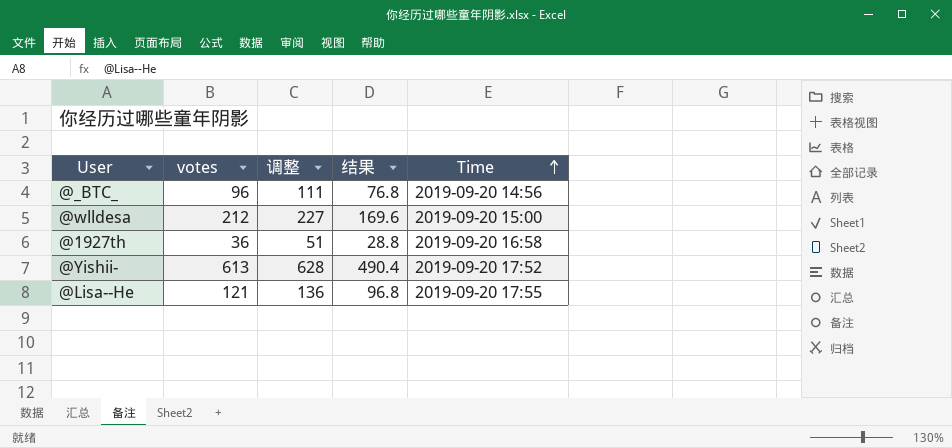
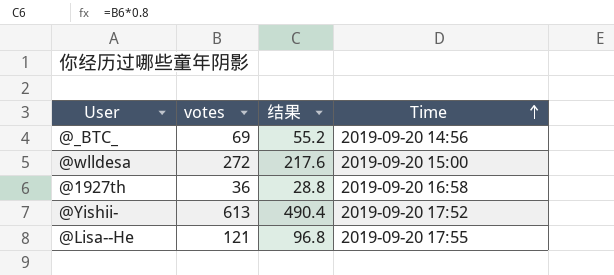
column 调整 | formula: [votes] + 15 -> none
@_BTC_ | votes: 96 -> 69
@_BTC_ | 结果: 76.8 -> 55.2
@wlldesa | votes: 212 -> 272
@wlldesa | 结果: 169.6 -> 217.6

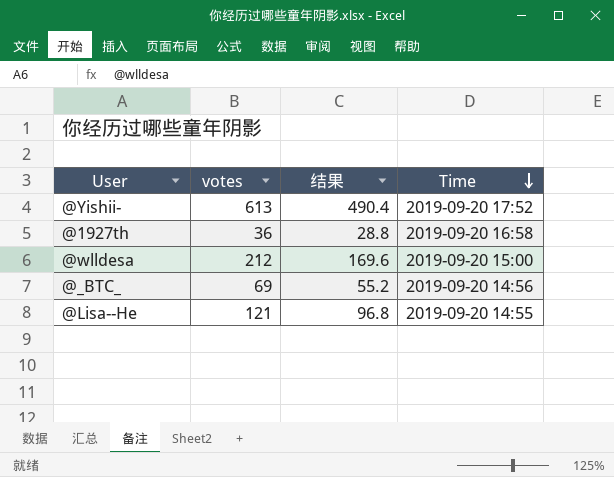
row order: Time ascending -> Time descending
@wlldesa | votes: 272 -> 212
@wlldesa | 结果: 217.6 -> 169.6
@Lisa--He | Time: 2019-09-20 17:55 -> 2019-09-20 14:55

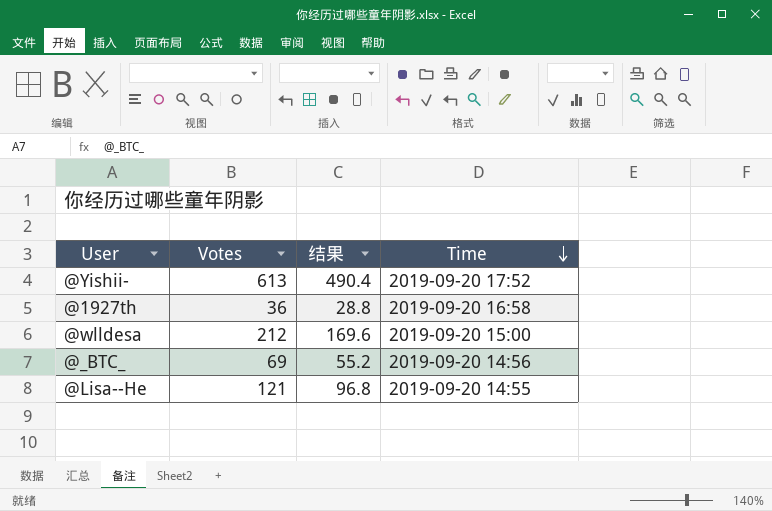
column name: votes -> Votes

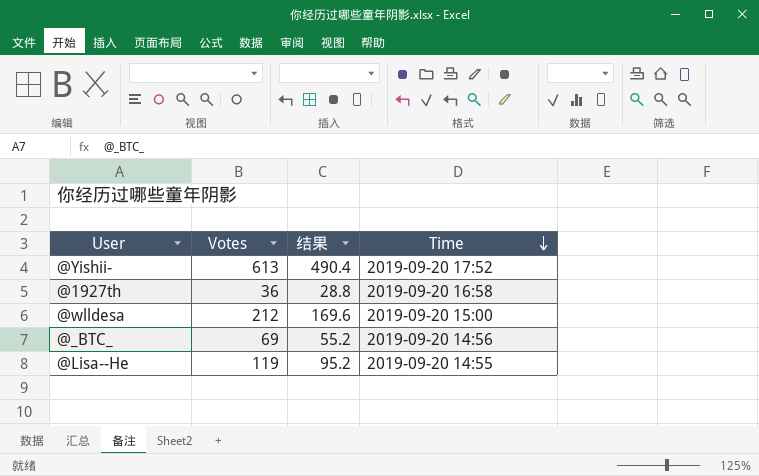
@Lisa--He | Votes: 121 -> 119
@Lisa--He | 结果: 96.8 -> 95.2

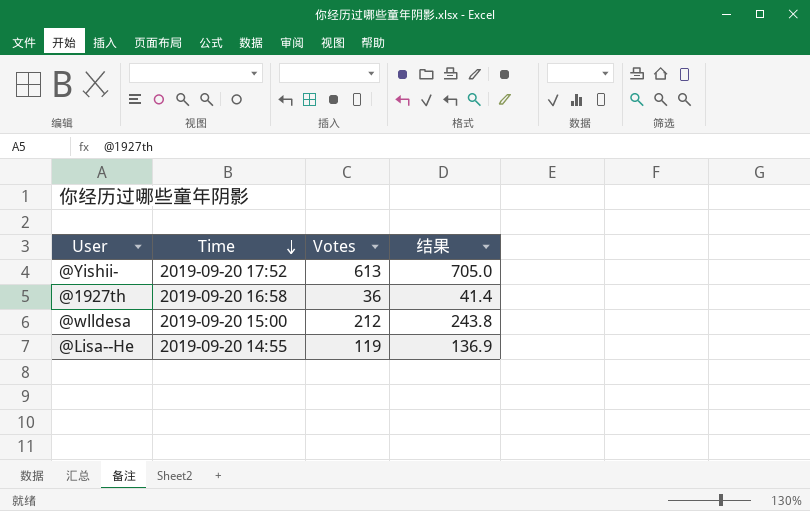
column Time | position: 4 -> 2
column 结果 | formula: [Votes] * 0.8 -> [Votes] * 1.15
row @_BTC_: 69 | 55.2 | 2019-09-20 14:56 -> none

